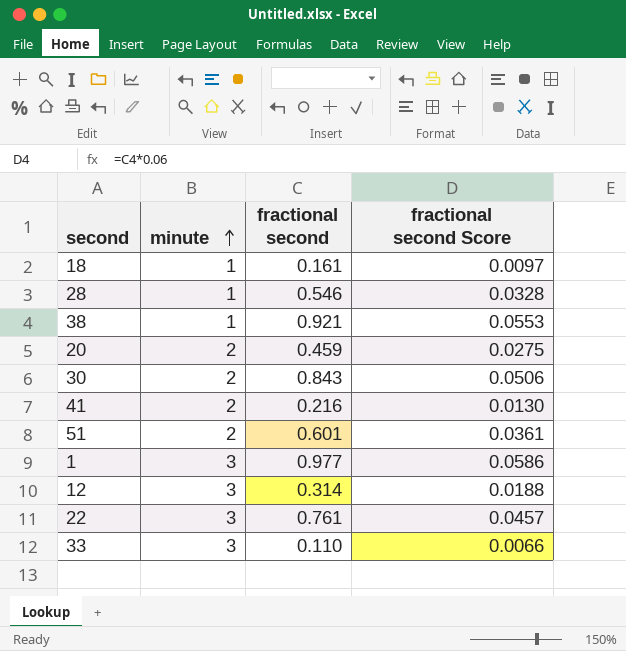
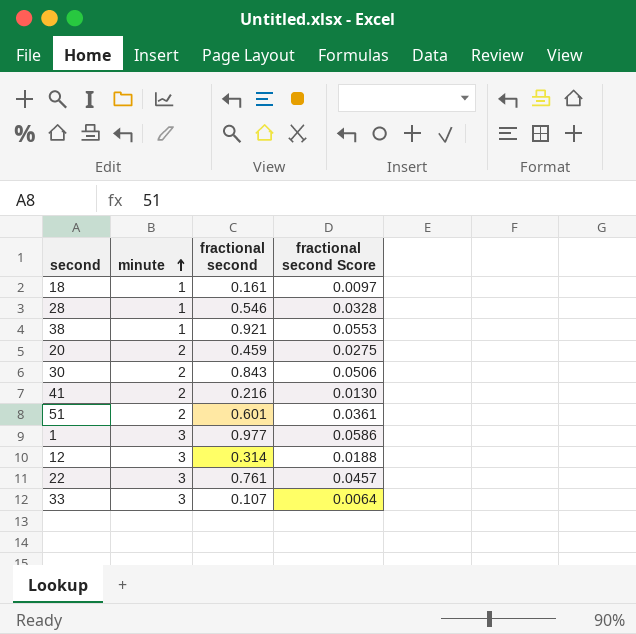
33 | fractional second: 0.110 -> 0.107
33 | fractional second Score: 0.0066 -> 0.0064

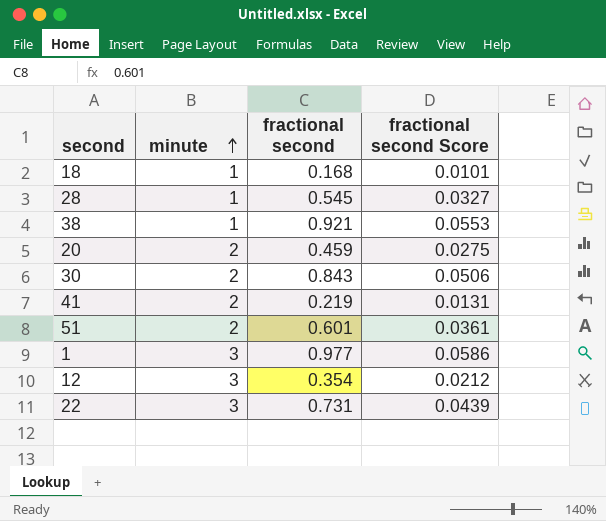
row 33: 3 | 0.107 | 0.0064 -> none
18 | fractional second: 0.161 -> 0.168
18 | fractional second Score: 0.0097 -> 0.0101
28 | fractional second: 0.546 -> 0.545
28 | fractional second Score: 0.0328 -> 0.0327
41 | fractional second: 0.216 -> 0.219
41 | fractional second Score: 0.0130 -> 0.0131
12 | fractional second: 0.314 -> 0.354
12 | fractional second Score: 0.0188 -> 0.0212
22 | fractional second: 0.761 -> 0.731
22 | fractional second Score: 0.0457 -> 0.0439

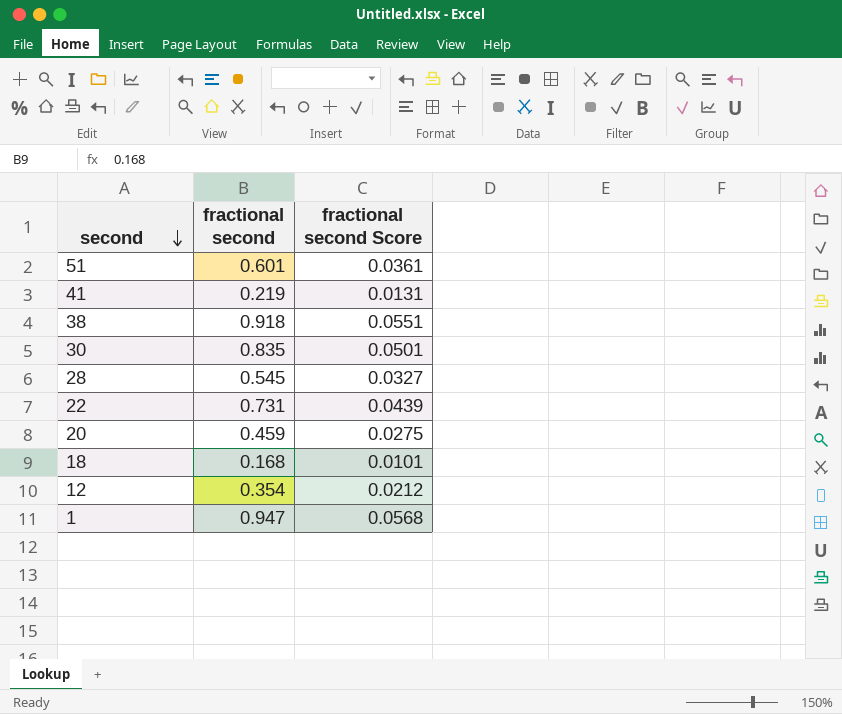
row order: minute ascending -> second descending
column minute | position: 2 -> none
38 | fractional second: 0.921 -> 0.918
38 | fractional second Score: 0.0553 -> 0.0551
30 | fractional second: 0.843 -> 0.835
30 | fractional second Score: 0.0506 -> 0.0501
1 | fractional second: 0.977 -> 0.947
1 | fractional second Score: 0.0586 -> 0.0568

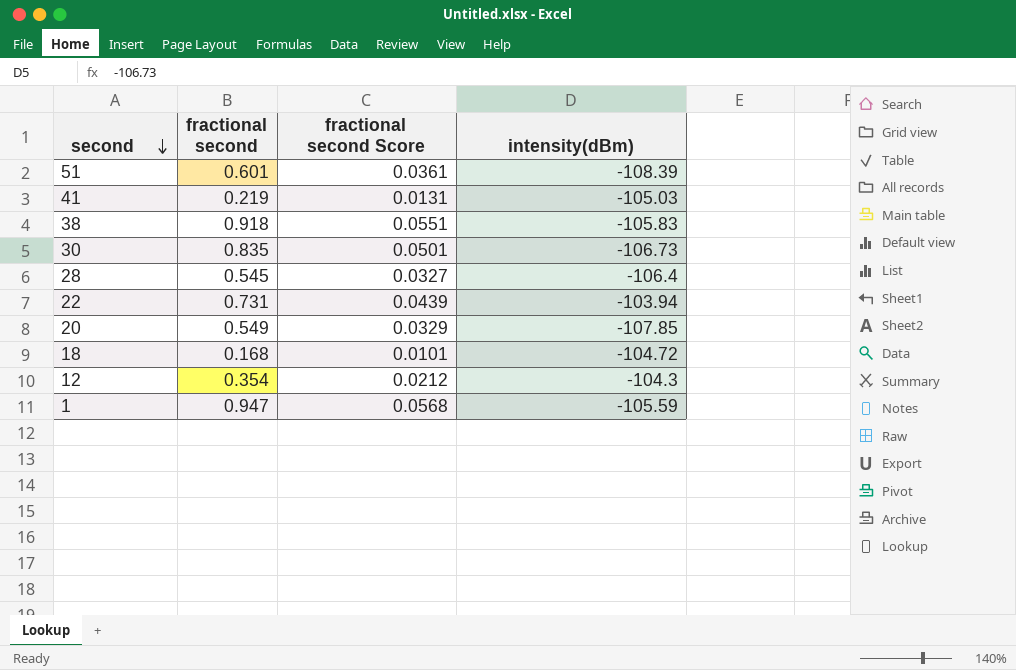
column intensity(dBm) | position: none -> 4
20 | fractional second: 0.459 -> 0.549
20 | fractional second Score: 0.0275 -> 0.0329

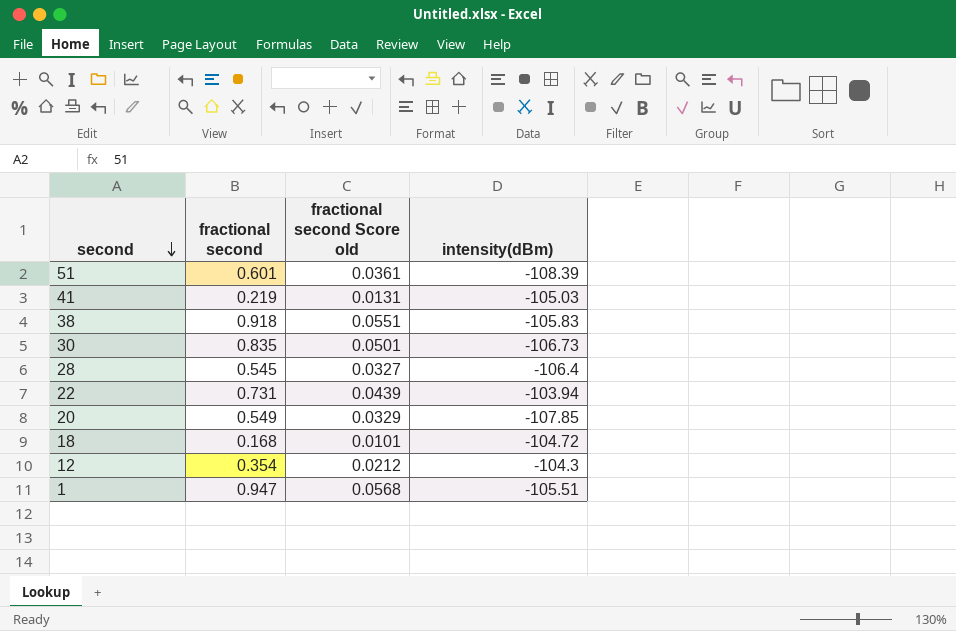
column name: fractional second Score -> fractional second Score old
1 | intensity(dBm): -105.59 -> -105.51

